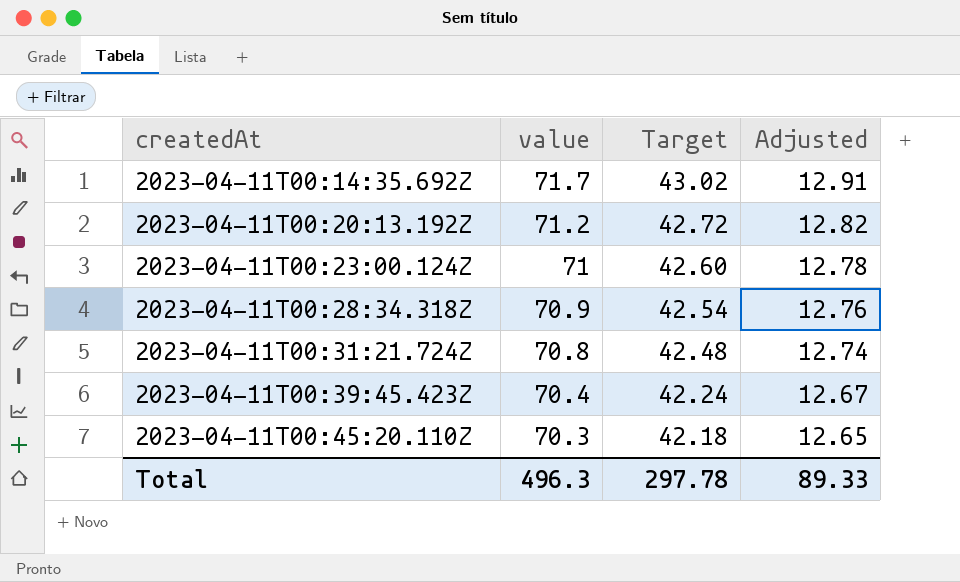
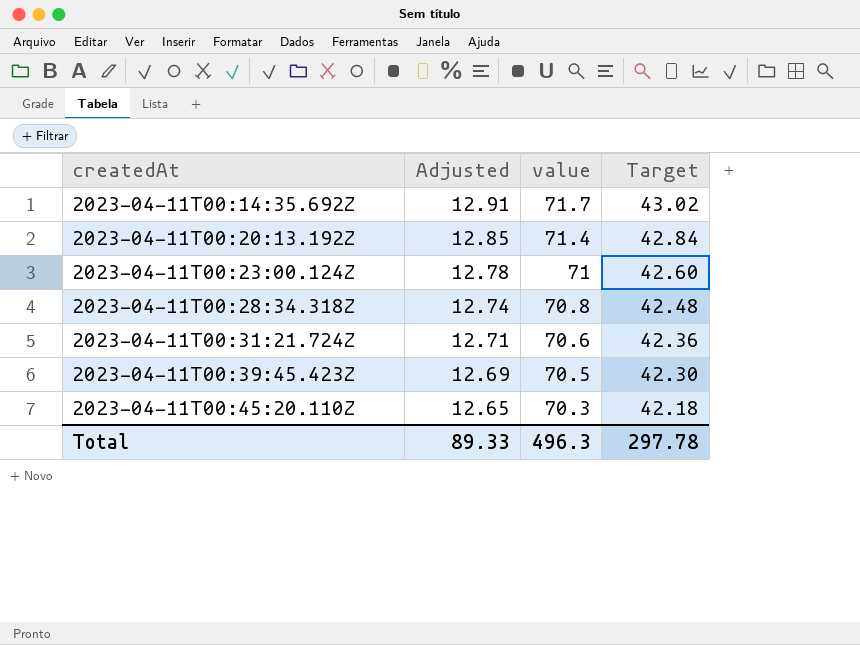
column Adjusted | position: 4 -> 2
2023-04-11T00:20:13.192Z | Adjusted: 12.82 -> 12.85
2023-04-11T00:20:13.192Z | value: 71.2 -> 71.4
2023-04-11T00:20:13.192Z | Target: 42.72 -> 42.84
2023-04-11T00:28:34.318Z | Adjusted: 12.76 -> 12.74
2023-04-11T00:28:34.318Z | value: 70.9 -> 70.8
2023-04-11T00:28:34.318Z | Target: 42.54 -> 42.48
2023-04-11T00:31:21.724Z | Adjusted: 12.74 -> 12.71
2023-04-11T00:31:21.724Z | value: 70.8 -> 70.6
2023-04-11T00:31:21.724Z | Target: 42.48 -> 42.36
2023-04-11T00:39:45.423Z | Adjusted: 12.67 -> 12.69
2023-04-11T00:39:45.423Z | value: 70.4 -> 70.5
2023-04-11T00:39:45.423Z | Target: 42.24 -> 42.30

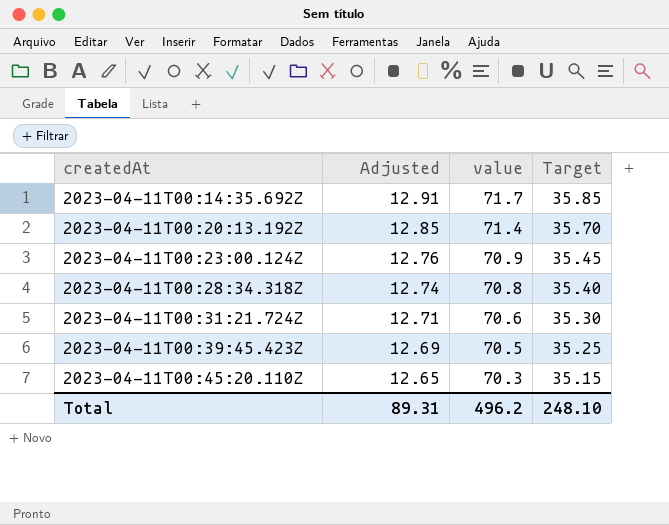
column Target | formula: [value] * 0.6 -> [value] * 0.5
2023-04-11T00:23:00.124Z | Adjusted: 12.78 -> 12.76
2023-04-11T00:23:00.124Z | value: 71 -> 70.9
Total | Adjusted: 89.33 -> 89.31
Total | value: 496.3 -> 496.2
Total | Target: 297.78 -> 248.10

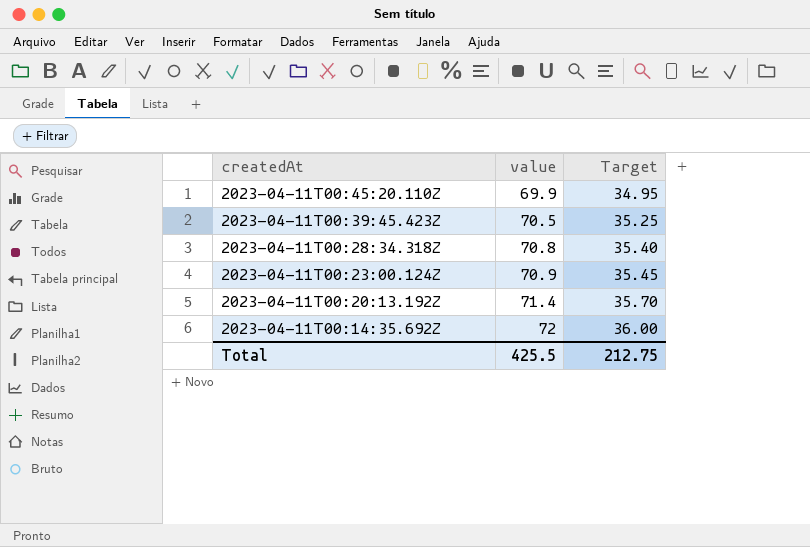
row order: createdAt ascending -> createdAt descending
column Adjusted | formula: [value] * 0.18 -> none
row 2023-04-11T00:31:21.724Z: 12.71 | 70.6 | 35.30 -> none
2023-04-11T00:45:20.110Z | value: 70.3 -> 69.9
2023-04-11T00:45:20.110Z | Target: 35.15 -> 34.95
2023-04-11T00:14:35.692Z | value: 71.7 -> 72
2023-04-11T00:14:35.692Z | Target: 35.85 -> 36.00
Total | value: 496.2 -> 425.5
Total | Target: 248.10 -> 212.75

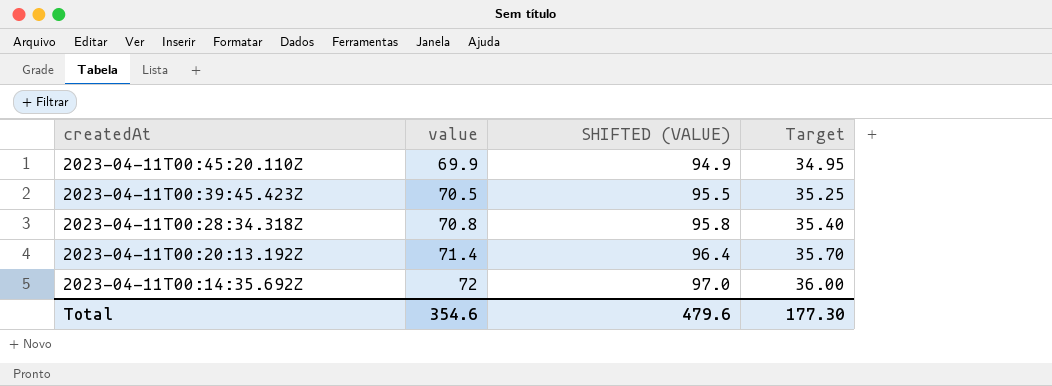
column SHIFTED (VALUE) | formula: none -> [value] + 25
row 2023-04-11T00:23:00.124Z: 70.9 | 35.45 -> none
Total | value: 425.5 -> 354.6
Total | Target: 212.75 -> 177.30

